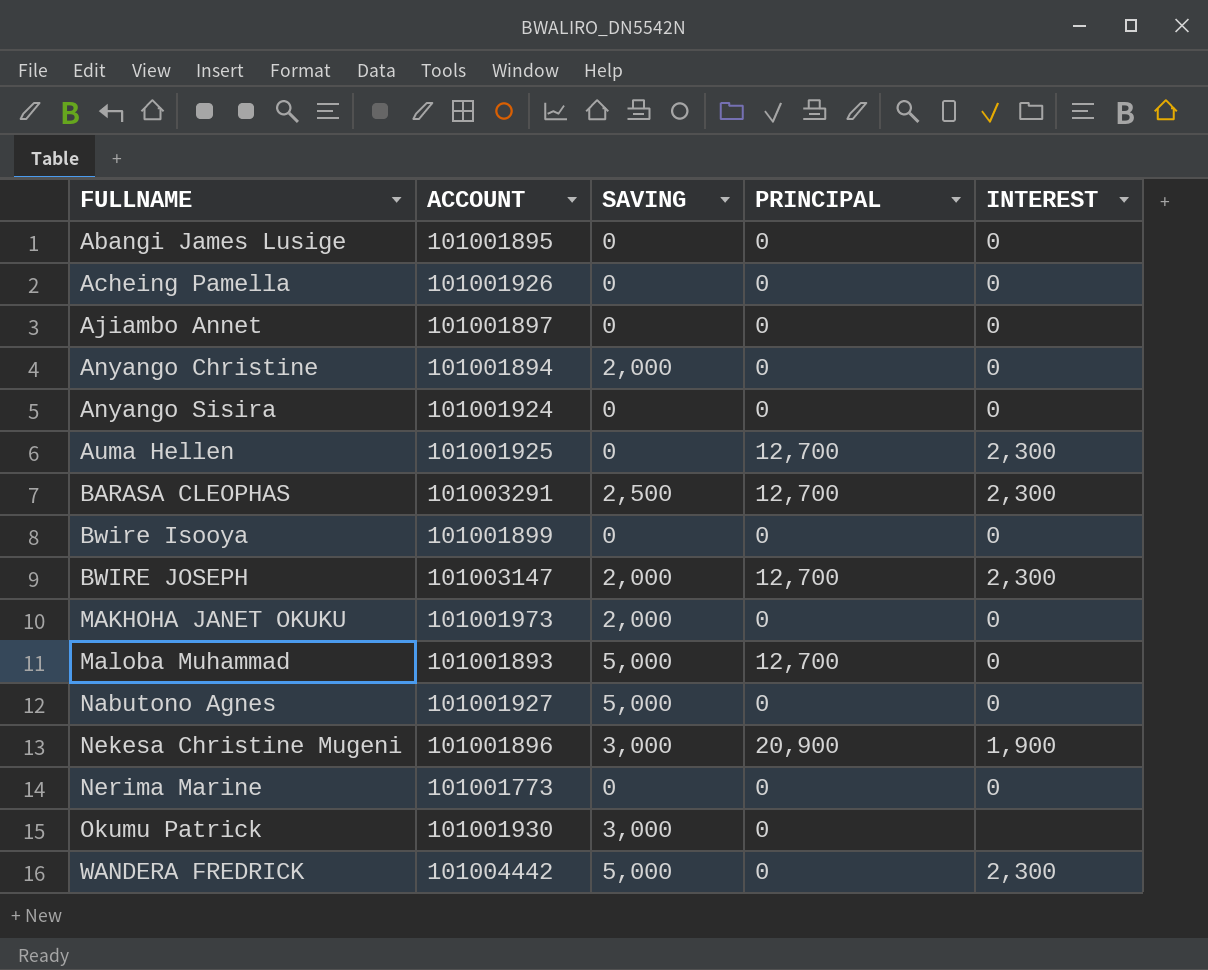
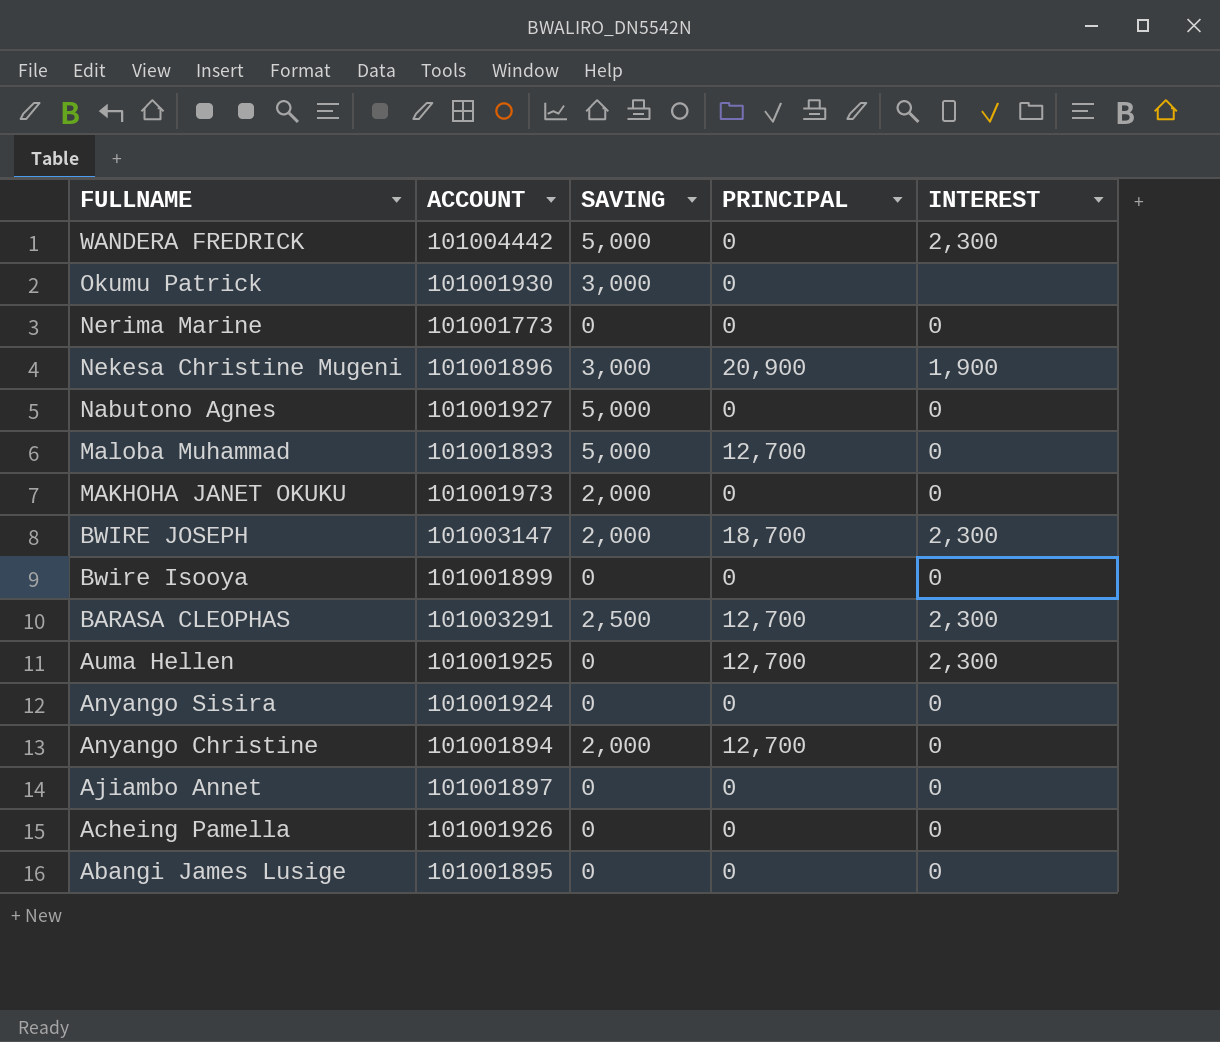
row order: FULLNAME ascending -> FULLNAME descending
BWIRE JOSEPH | PRINCIPAL: 12,700 -> 18,700
Anyango Christine | PRINCIPAL: 0 -> 12,700

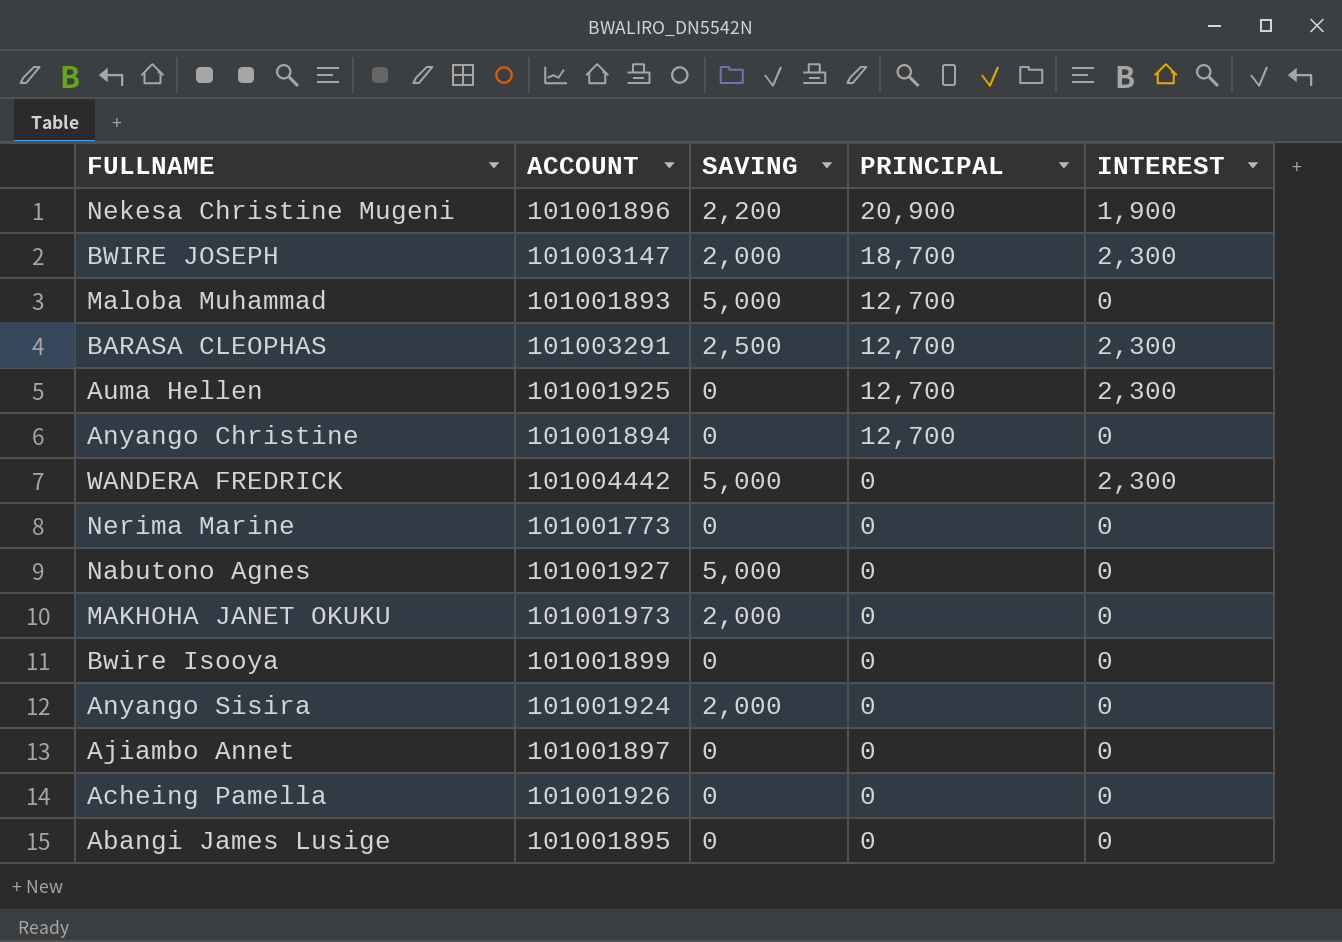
row order: FULLNAME descending -> PRINCIPAL descending
row Okumu Patrick: 101001930 | 3,000 | 0 | none -> none
Nekesa Christine Mugeni | SAVING: 3,000 -> 2,200
Anyango Christine | SAVING: 2,000 -> 0
Anyango Sisira | SAVING: 0 -> 2,000

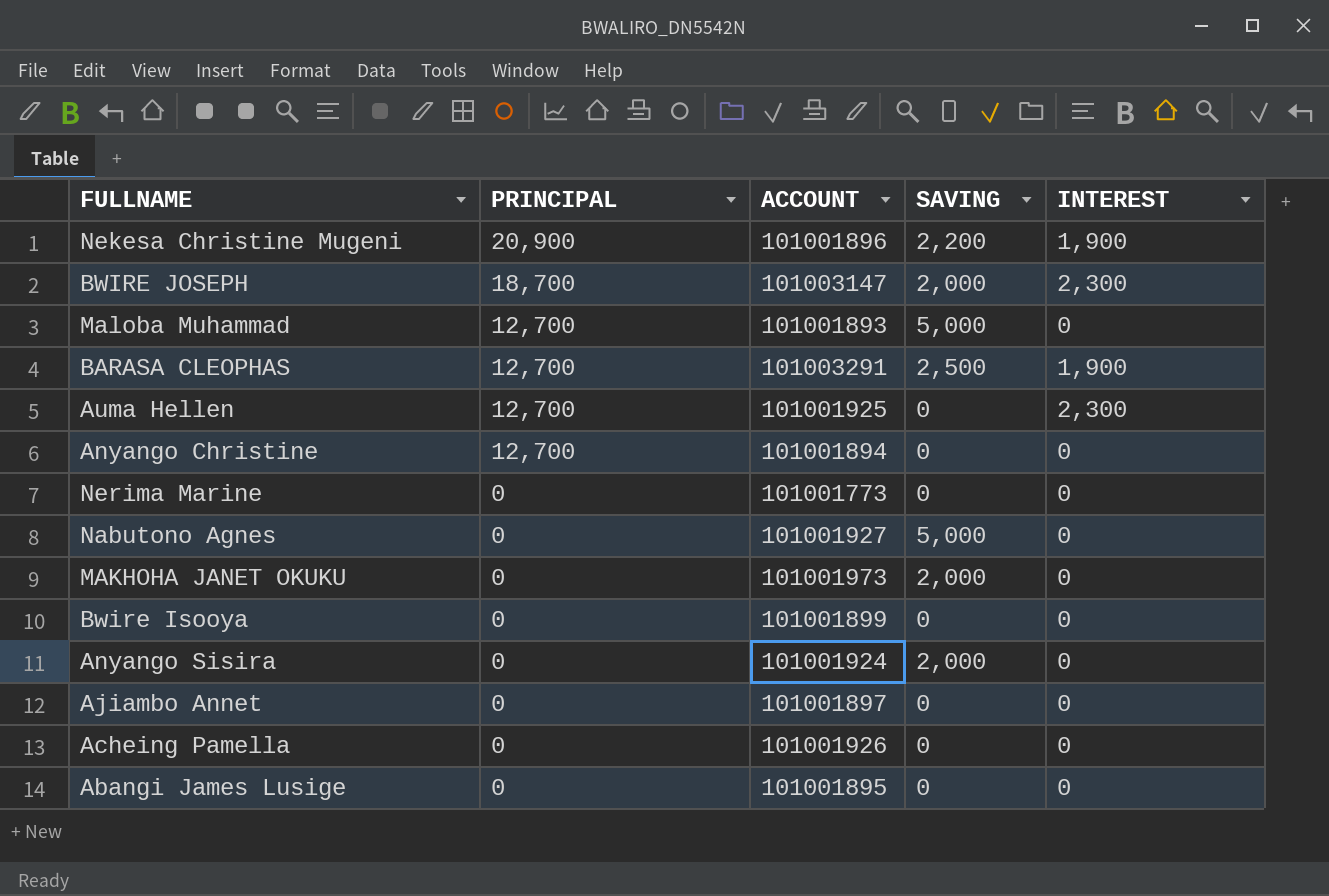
column PRINCIPAL | position: 4 -> 2
row WANDERA FREDRICK: 101004442 | 5,000 | 0 | 2,300 -> none
BARASA CLEOPHAS | INTEREST: 2,300 -> 1,900

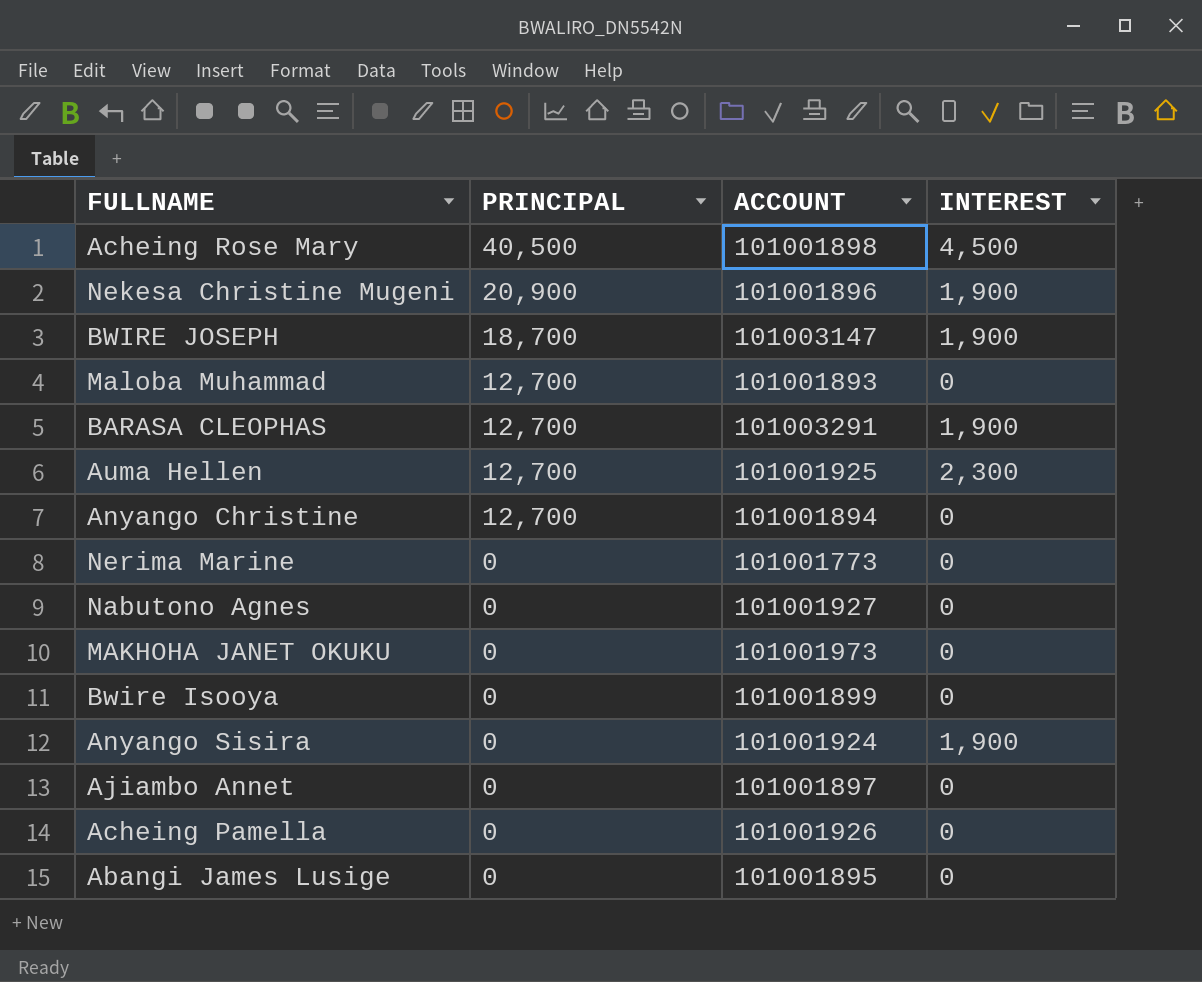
column SAVING | position: 4 -> none
row Acheing Rose Mary: none -> 40,500 | 101001898 | 4,500
BWIRE JOSEPH | INTEREST: 2,300 -> 1,900
Anyango Sisira | INTEREST: 0 -> 1,900

